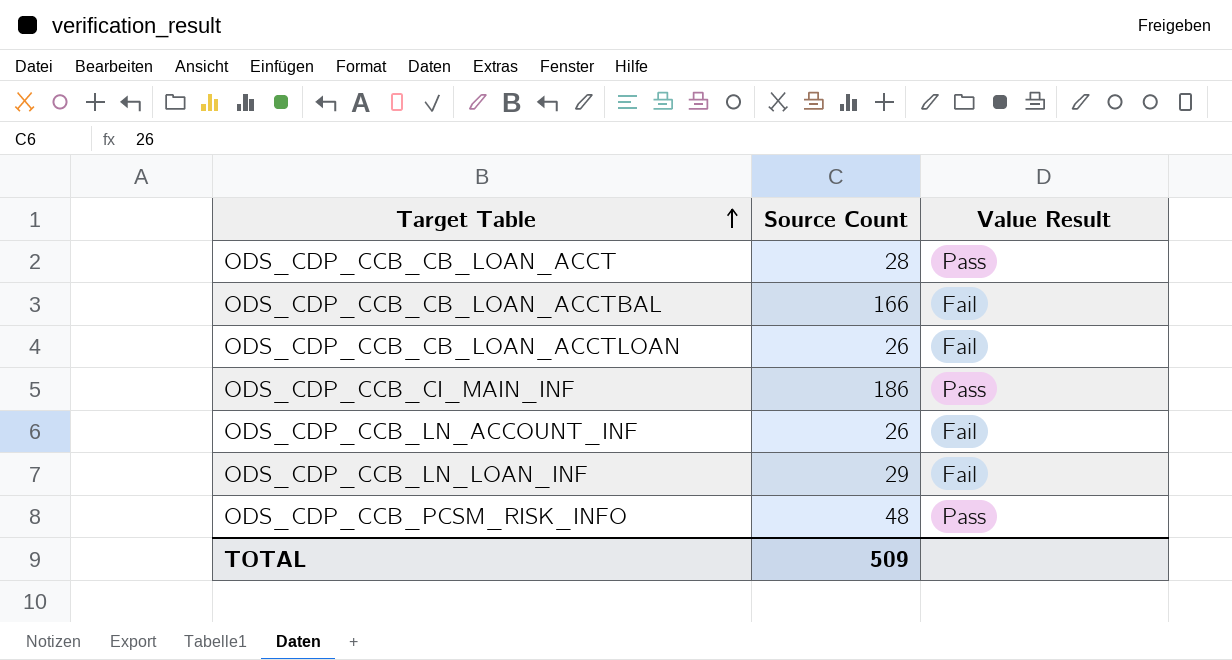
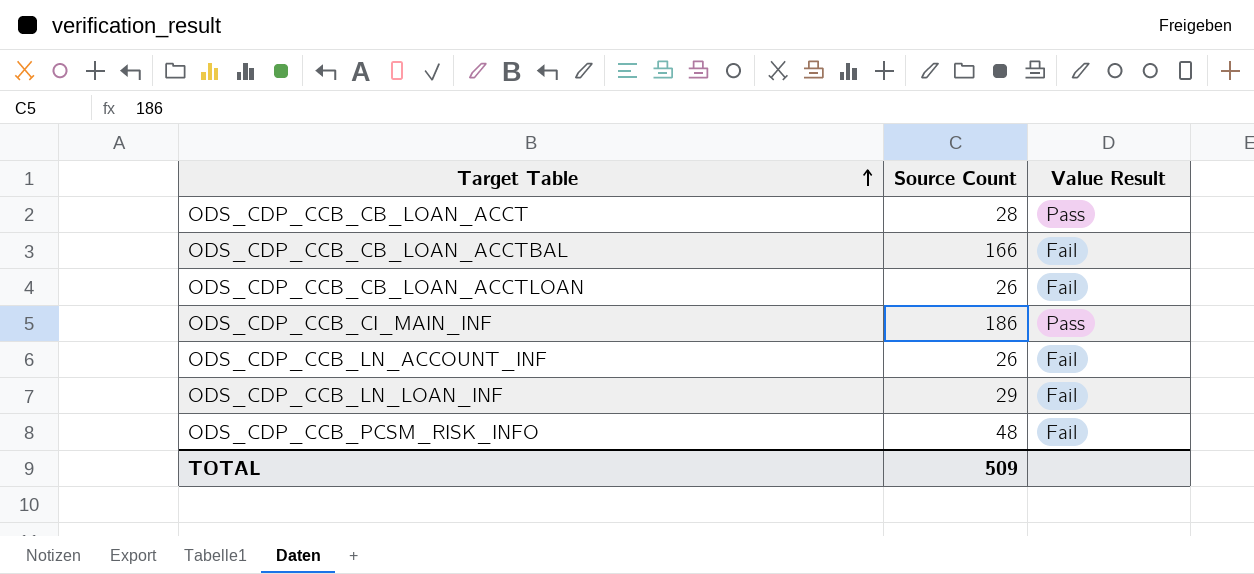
ODS_CDP_CCB_PCSM_RISK_INFO | Value Result: Pass -> Fail

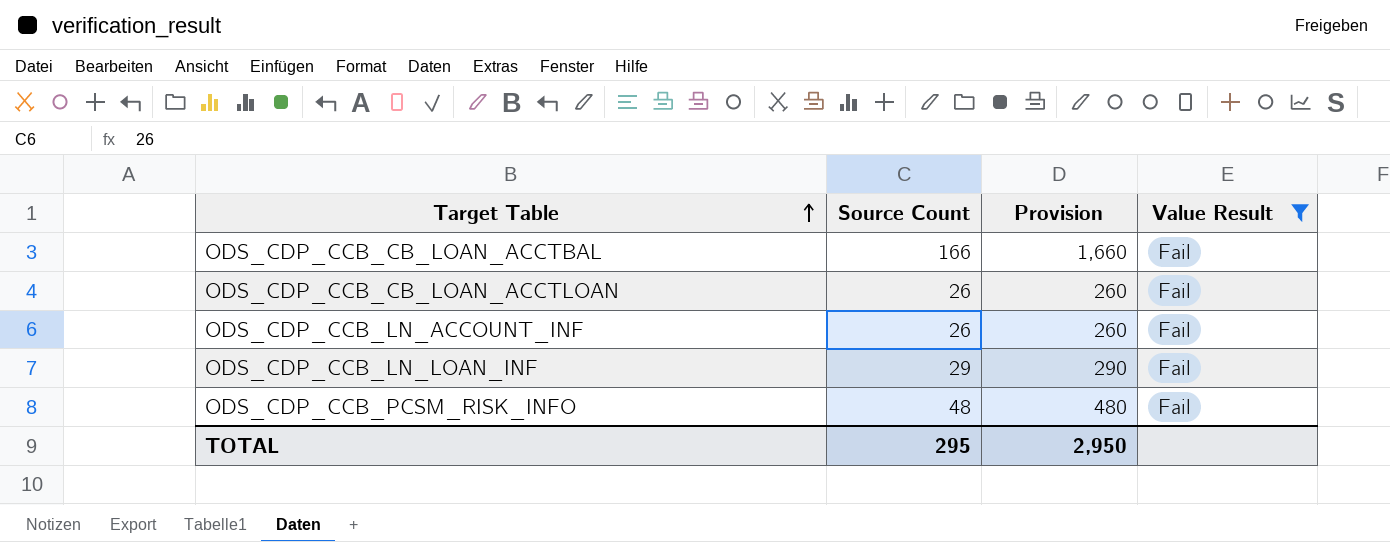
filter: none -> Value Result = Fail
column Provision | formula: none -> [Source Count] * 10
TOTAL | Source Count: 509 -> 295

